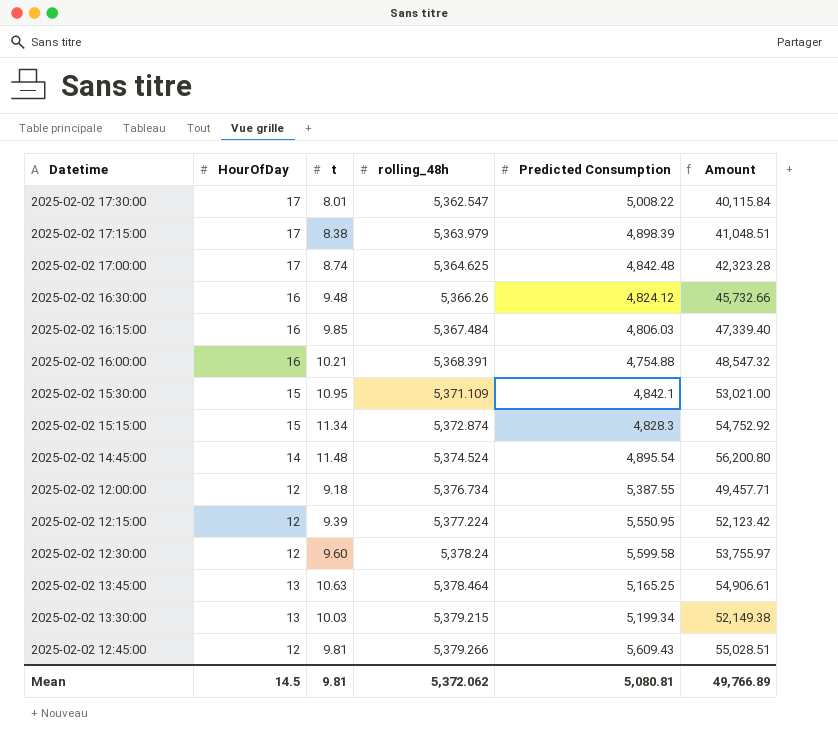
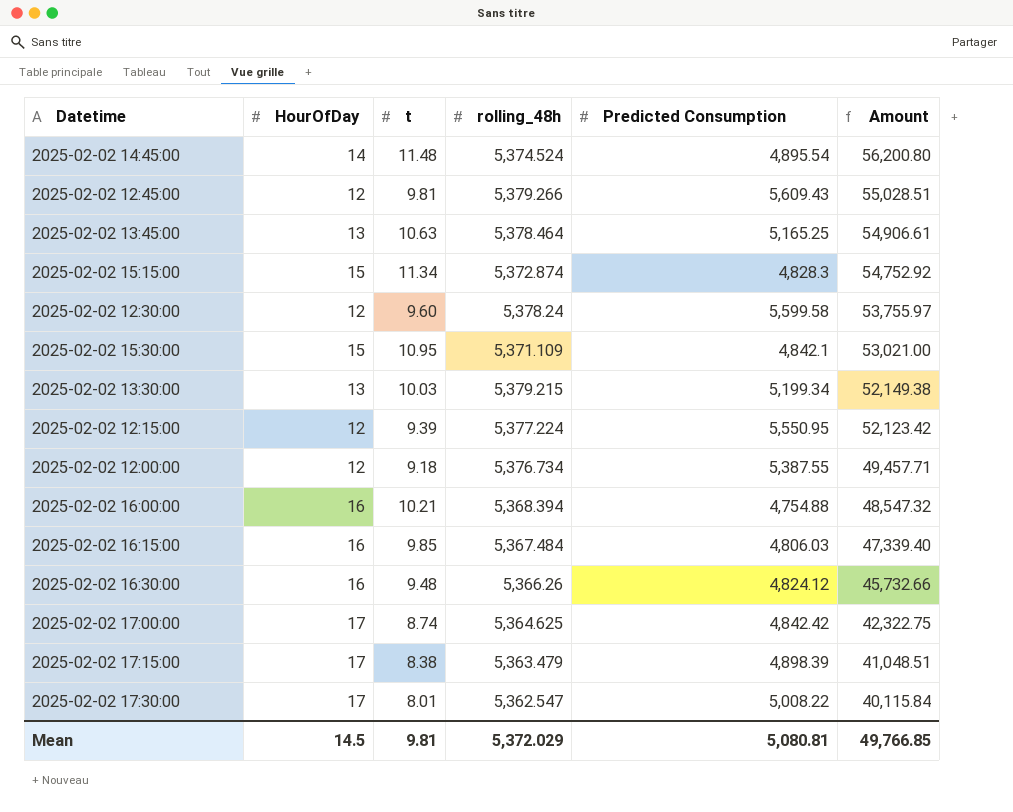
row order: rolling_48h ascending -> Amount descending
2025-02-02 16:00:00 | rolling_48h: 5,368.391 -> 5,368.394
2025-02-02 17:00:00 | Predicted Consumption: 4,842.48 -> 4,842.42
2025-02-02 17:00:00 | Amount: 42,323.28 -> 42,322.75
2025-02-02 17:15:00 | rolling_48h: 5,363.979 -> 5,363.479
Mean | rolling_48h: 5,372.062 -> 5,372.029
Mean | Amount: 49,766.89 -> 49,766.85

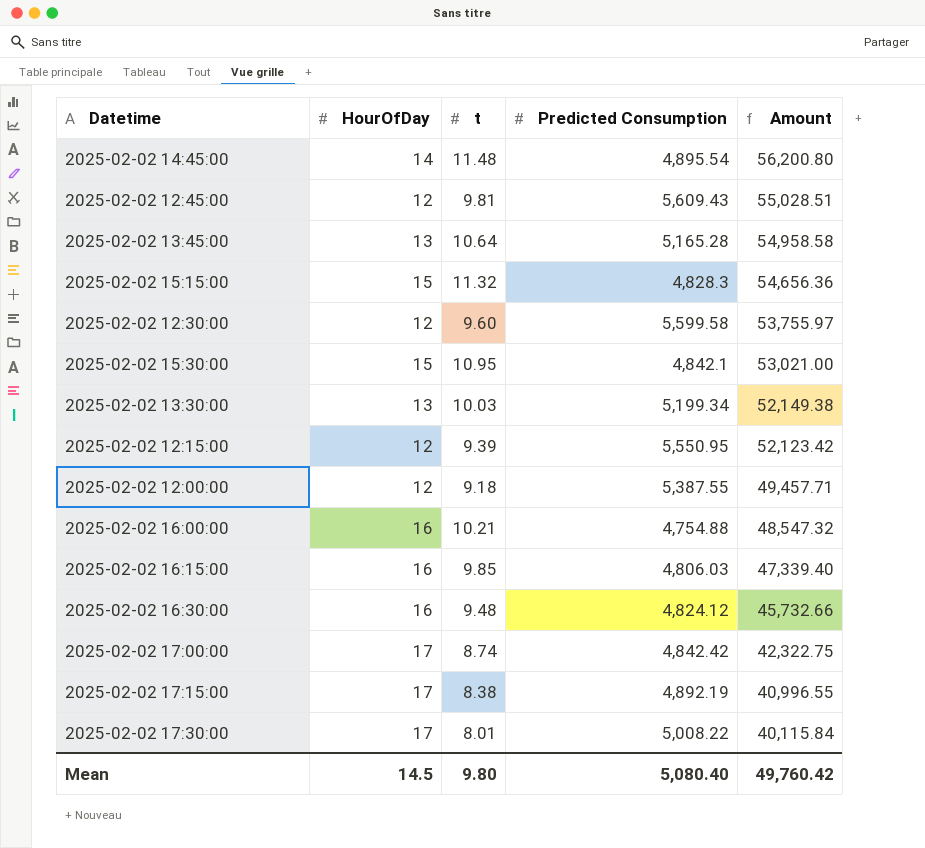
column rolling_48h | position: 4 -> none
2025-02-02 13:45:00 | t: 10.63 -> 10.64
2025-02-02 13:45:00 | Predicted Consumption: 5,165.25 -> 5,165.28
2025-02-02 13:45:00 | Amount: 54,906.61 -> 54,958.58
2025-02-02 15:15:00 | t: 11.34 -> 11.32
2025-02-02 15:15:00 | Amount: 54,752.92 -> 54,656.36
2025-02-02 17:15:00 | Predicted Consumption: 4,898.39 -> 4,892.19
2025-02-02 17:15:00 | Amount: 41,048.51 -> 40,996.55
Mean | t: 9.81 -> 9.80
Mean | Predicted Consumption: 5,080.81 -> 5,080.40
Mean | Amount: 49,766.85 -> 49,760.42

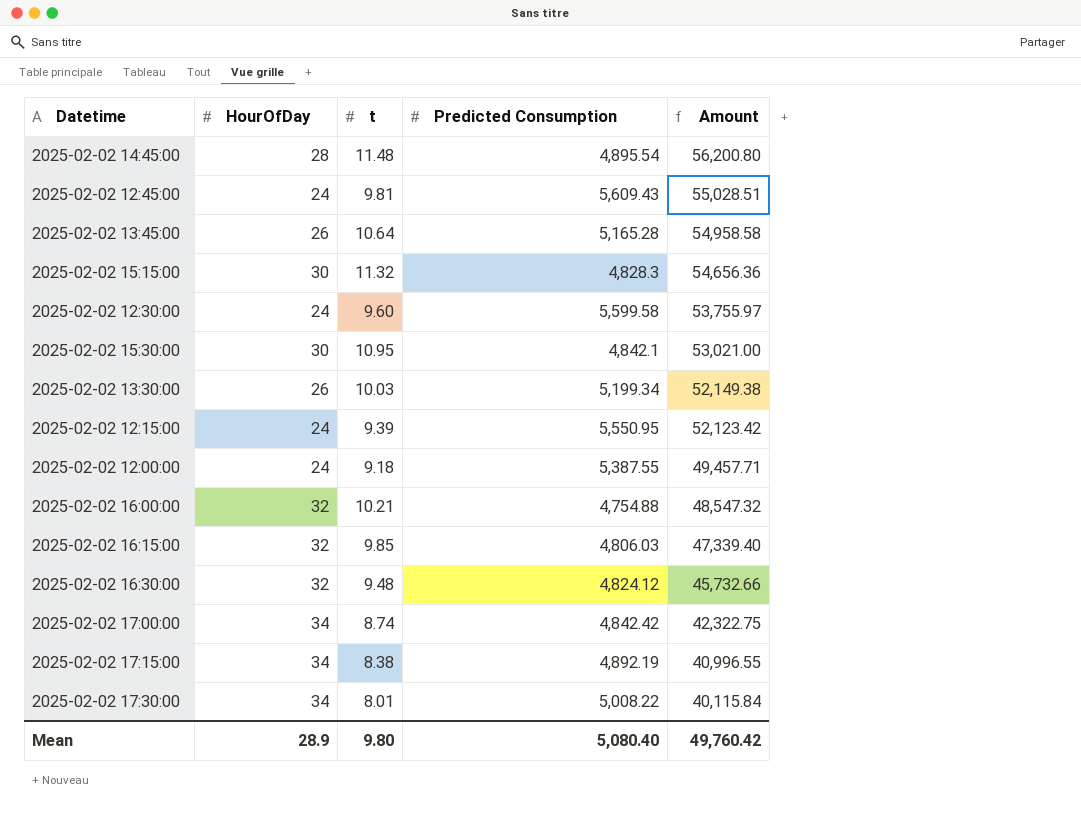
2025-02-02 14:45:00 | HourOfDay: 14 -> 28
2025-02-02 12:45:00 | HourOfDay: 12 -> 24
2025-02-02 13:45:00 | HourOfDay: 13 -> 26
2025-02-02 15:15:00 | HourOfDay: 15 -> 30
2025-02-02 12:30:00 | HourOfDay: 12 -> 24
2025-02-02 15:30:00 | HourOfDay: 15 -> 30
2025-02-02 13:30:00 | HourOfDay: 13 -> 26
2025-02-02 12:15:00 | HourOfDay: 12 -> 24
2025-02-02 12:00:00 | HourOfDay: 12 -> 24
2025-02-02 16:00:00 | HourOfDay: 16 -> 32
2025-02-02 16:15:00 | HourOfDay: 16 -> 32
2025-02-02 16:30:00 | HourOfDay: 16 -> 32
2025-02-02 17:00:00 | HourOfDay: 17 -> 34
2025-02-02 17:15:00 | HourOfDay: 17 -> 34
2025-02-02 17:30:00 | HourOfDay: 17 -> 34
Mean | HourOfDay: 14.5 -> 28.9

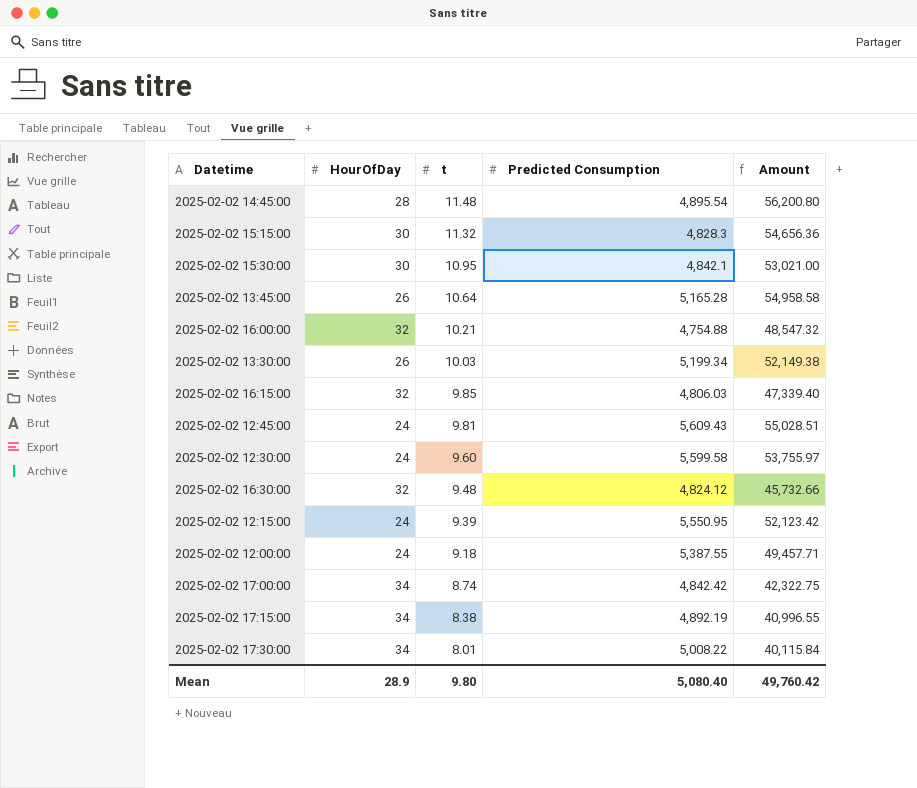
row order: Amount descending -> t descending

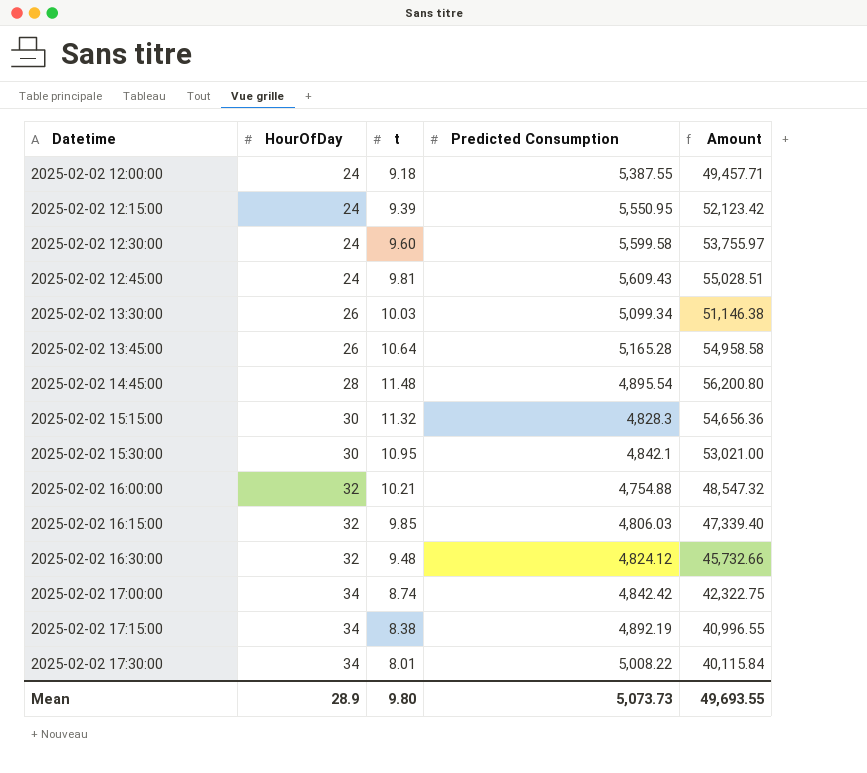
row order: t descending -> Datetime ascending
2025-02-02 13:30:00 | Predicted Consumption: 5,199.34 -> 5,099.34
2025-02-02 13:30:00 | Amount: 52,149.38 -> 51,146.38
Mean | Predicted Consumption: 5,080.40 -> 5,073.73
Mean | Amount: 49,760.42 -> 49,693.55

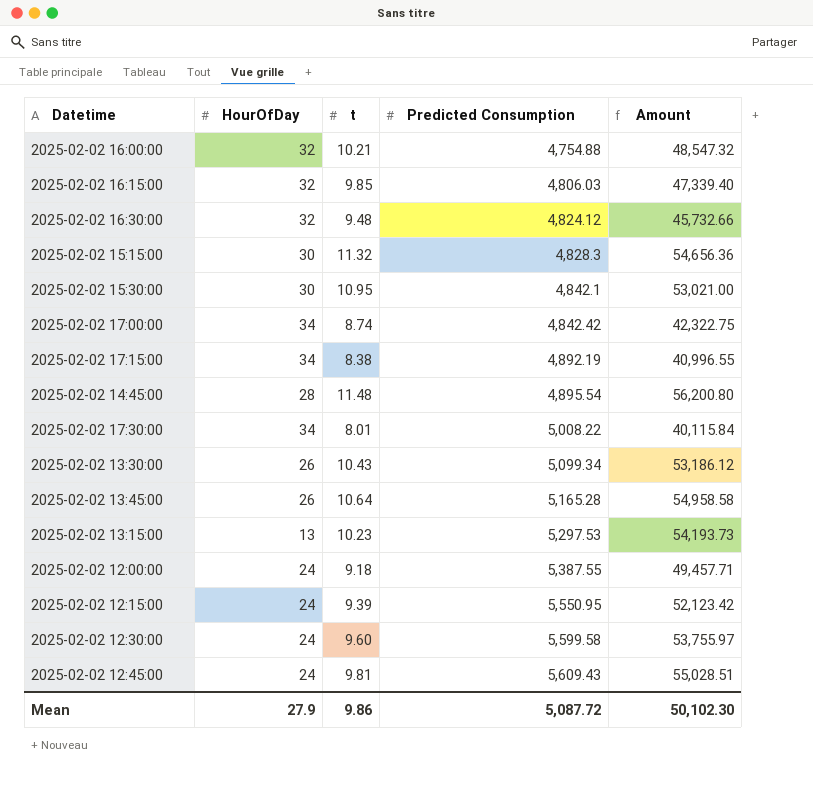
row order: Datetime ascending -> Predicted Consumption ascending
2025-02-02 13:30:00 | t: 10.03 -> 10.43
2025-02-02 13:30:00 | Amount: 51,146.38 -> 53,186.12
row 2025-02-02 13:15:00: none -> 13 | 10.23 | 5,297.53 | 54,193.73
Mean | HourOfDay: 28.9 -> 27.9
Mean | t: 9.80 -> 9.86
Mean | Predicted Consumption: 5,073.73 -> 5,087.72
Mean | Amount: 49,693.55 -> 50,102.30

